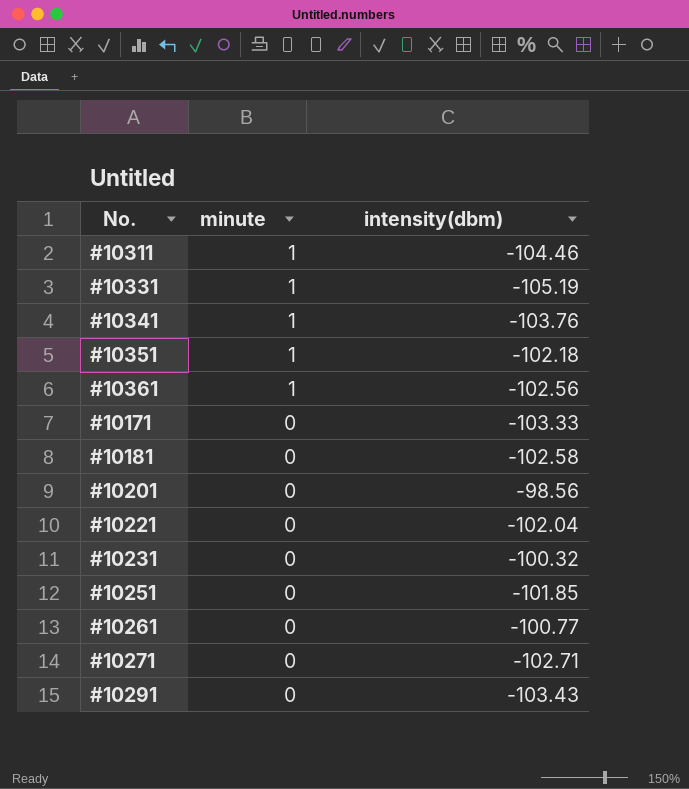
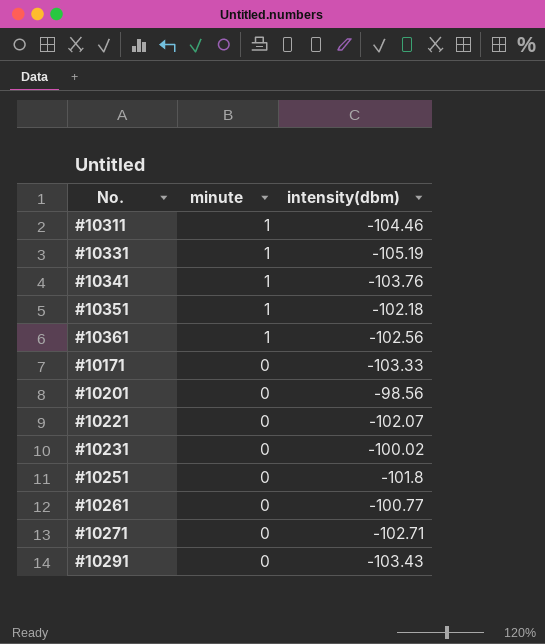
row #10181: 0 | -102.58 -> none
#10221 | intensity(dbm): -102.04 -> -102.07
#10231 | intensity(dbm): -100.32 -> -100.02
#10251 | intensity(dbm): -101.85 -> -101.8

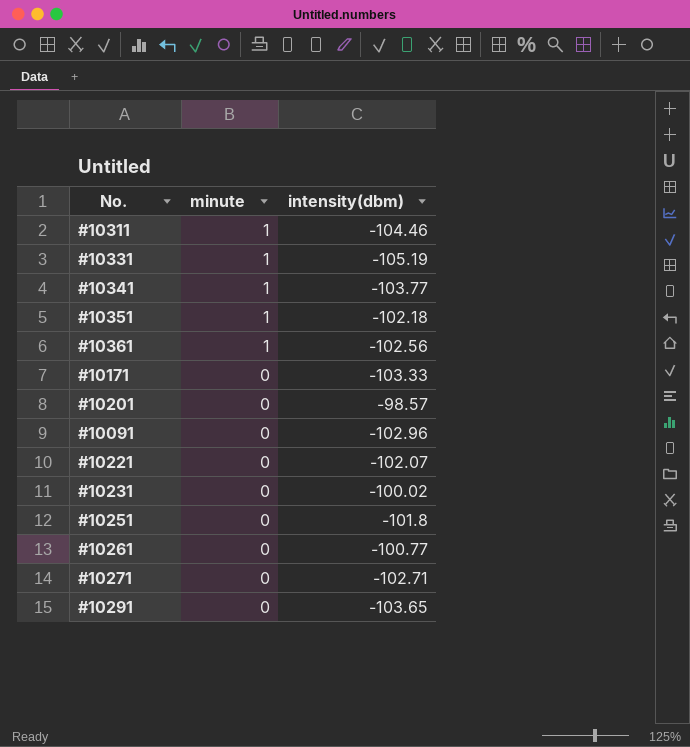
#10341 | intensity(dbm): -103.76 -> -103.77
#10201 | intensity(dbm): -98.56 -> -98.57
row #10091: none -> 0 | -102.96
#10291 | intensity(dbm): -103.43 -> -103.65

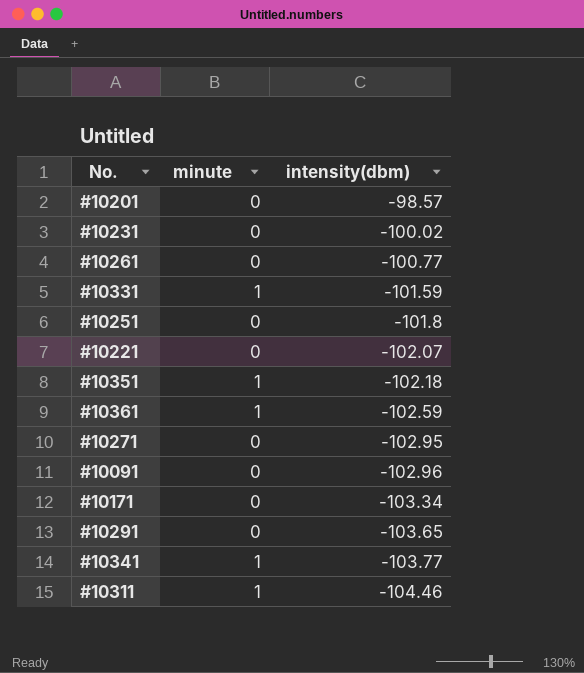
row order: minute descending -> intensity(dbm) descending
#10331 | intensity(dbm): -105.19 -> -101.59
#10361 | intensity(dbm): -102.56 -> -102.59
#10271 | intensity(dbm): -102.71 -> -102.95
#10171 | intensity(dbm): -103.33 -> -103.34

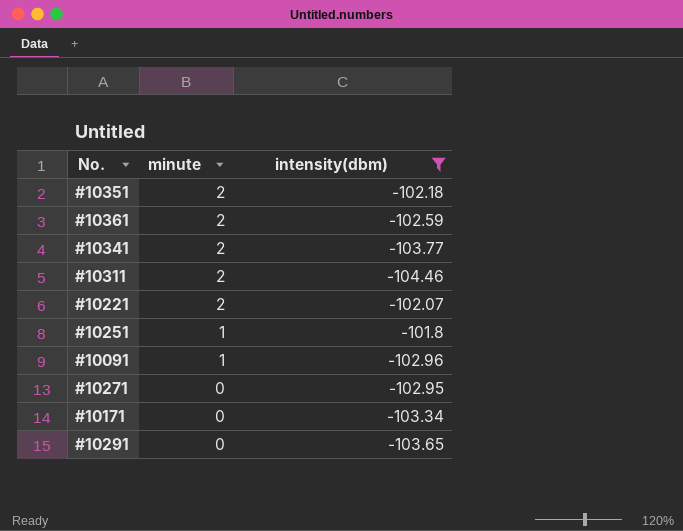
filter: none -> intensity(dbm) <= -101.8
row order: intensity(dbm) descending -> minute descending
#10351 | minute: 1 -> 2
#10361 | minute: 1 -> 2
#10341 | minute: 1 -> 2
#10311 | minute: 1 -> 2
#10221 | minute: 0 -> 2
#10251 | minute: 0 -> 1
#10091 | minute: 0 -> 1

